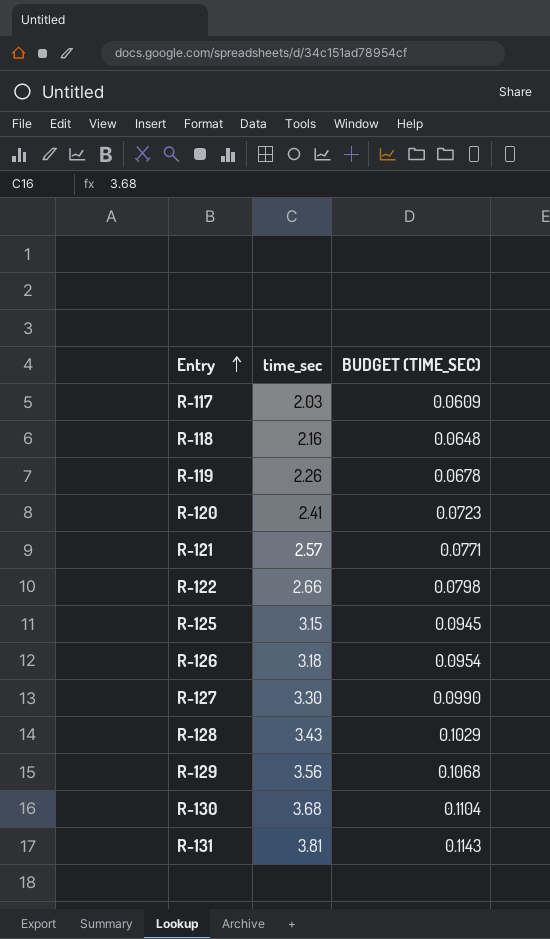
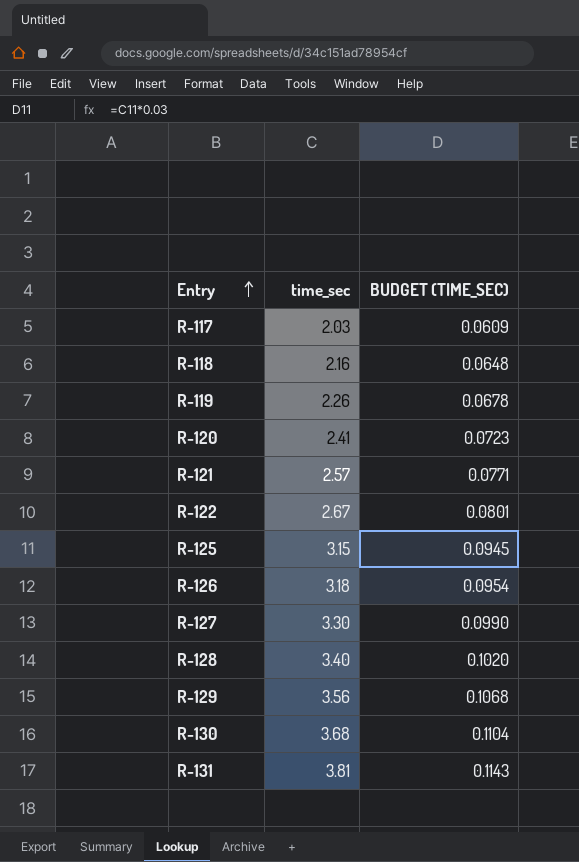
R-122 | time_sec: 2.66 -> 2.67
R-122 | BUDGET (TIME_SEC): 0.0798 -> 0.0801
R-128 | time_sec: 3.43 -> 3.40
R-128 | BUDGET (TIME_SEC): 0.1029 -> 0.1020

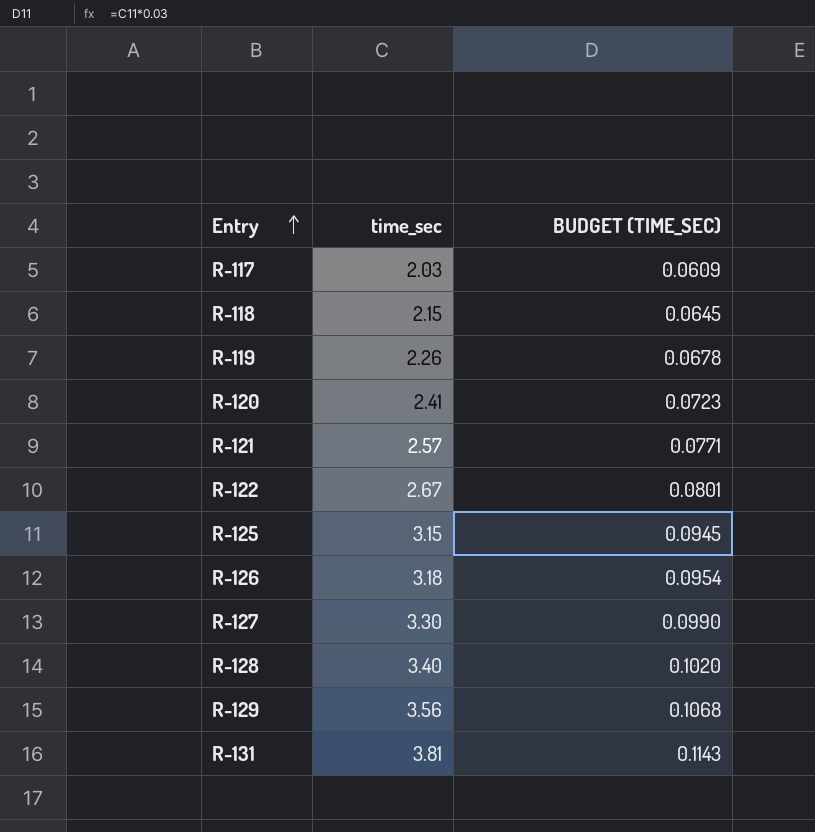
row R-130: 3.68 | 0.1104 -> none
R-118 | time_sec: 2.16 -> 2.15
R-118 | BUDGET (TIME_SEC): 0.0648 -> 0.0645

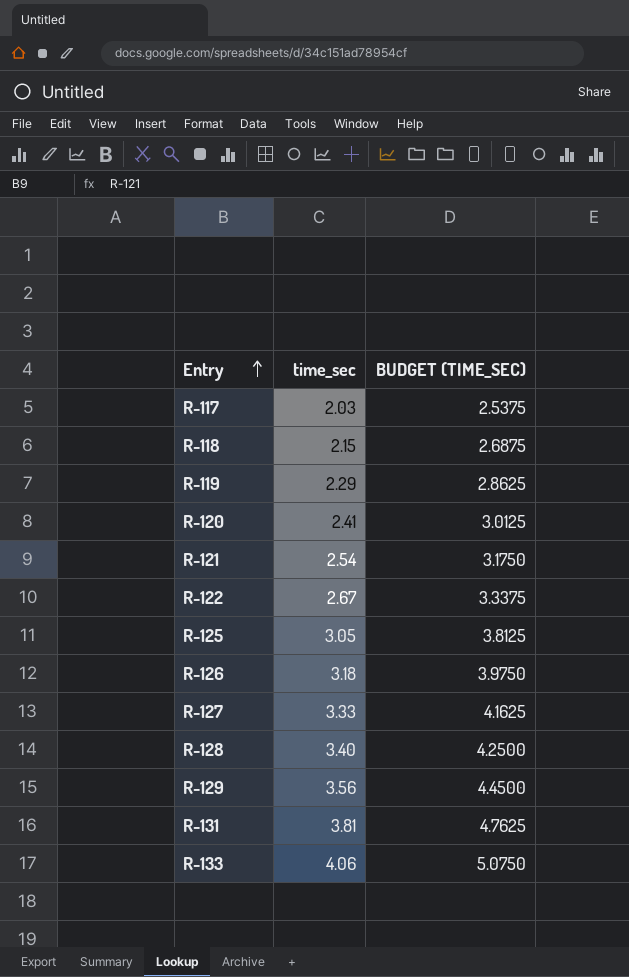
column BUDGET (TIME_SEC) | formula: [time_sec] * 0.03 -> [time_sec] * 1.25
R-119 | time_sec: 2.26 -> 2.29
R-121 | time_sec: 2.57 -> 2.54
R-125 | time_sec: 3.15 -> 3.05
R-127 | time_sec: 3.30 -> 3.33
row R-133: none -> 4.06 | 5.0750

